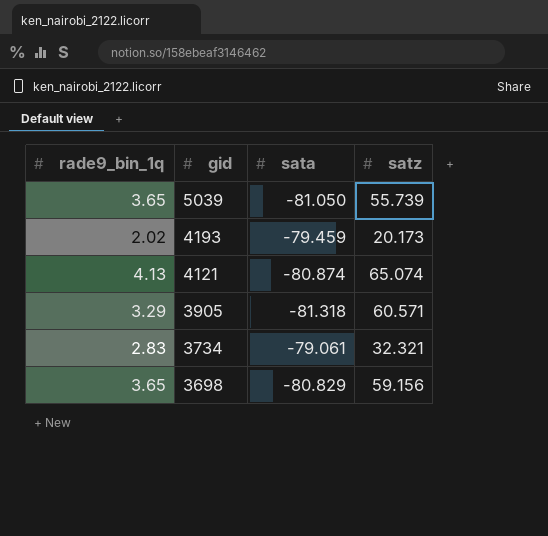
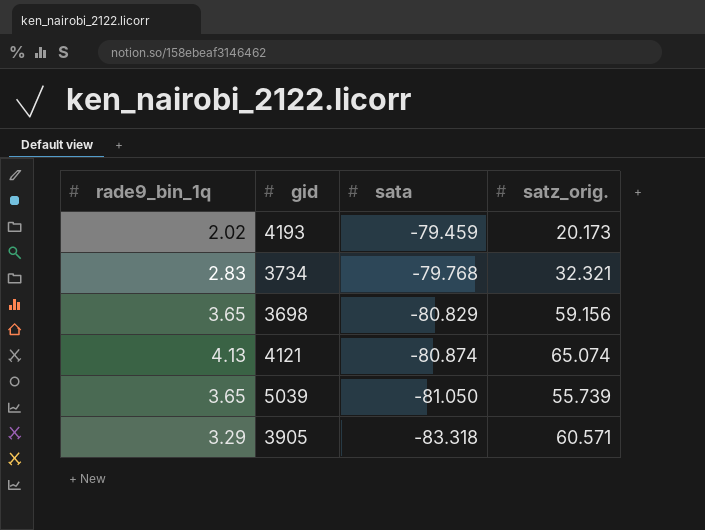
row order: gid descending -> sata descending
column name: satz -> satz_orig.
3734 | sata: -79.061 -> -79.768
3905 | sata: -81.318 -> -83.318

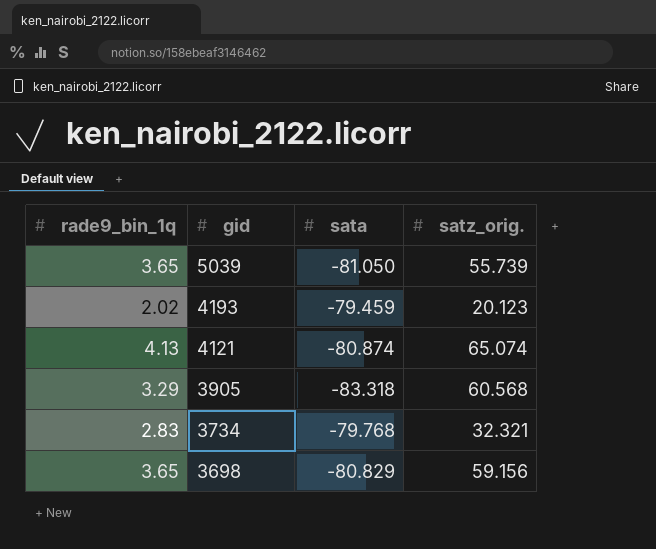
row order: sata descending -> gid descending
4193 | satz_orig.: 20.173 -> 20.123
3905 | satz_orig.: 60.571 -> 60.568

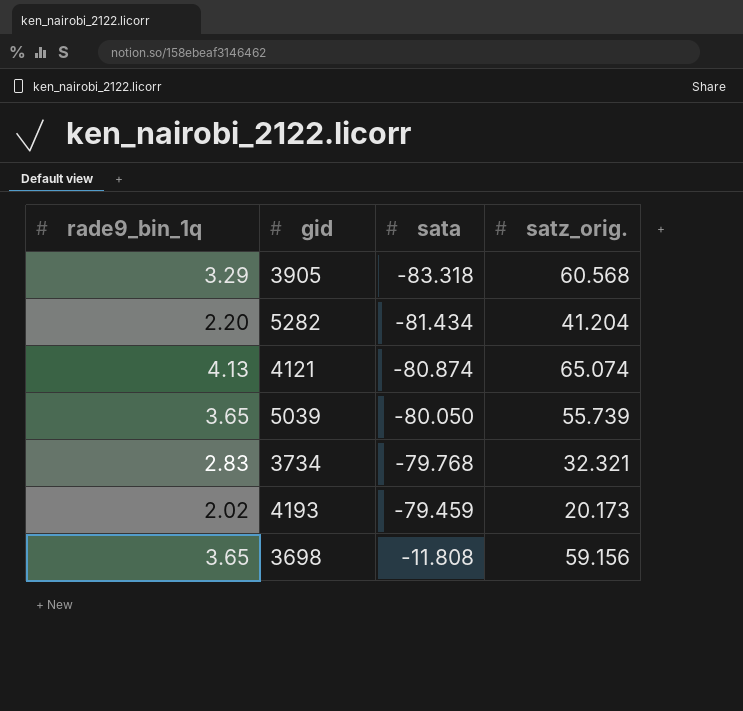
row order: gid descending -> sata ascending
row 5282: none -> 2.20 | -81.434 | 41.204
5039 | sata: -81.050 -> -80.050
4193 | satz_orig.: 20.123 -> 20.173
3698 | sata: -80.829 -> -11.808

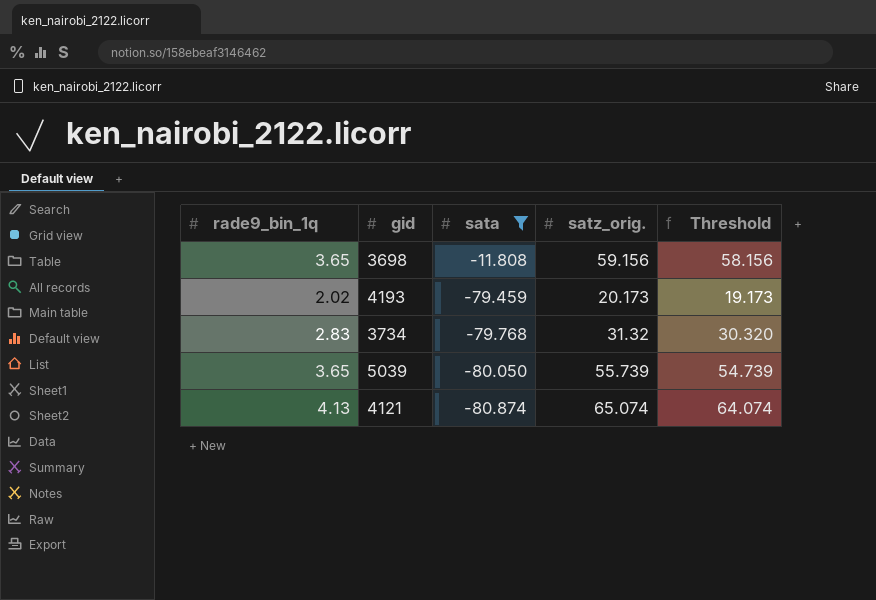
filter: none -> sata >= -80.874
row order: sata ascending -> sata descending
column Threshold | formula: none -> [satz_orig.] - 1
3734 | satz_orig.: 32.321 -> 31.32

